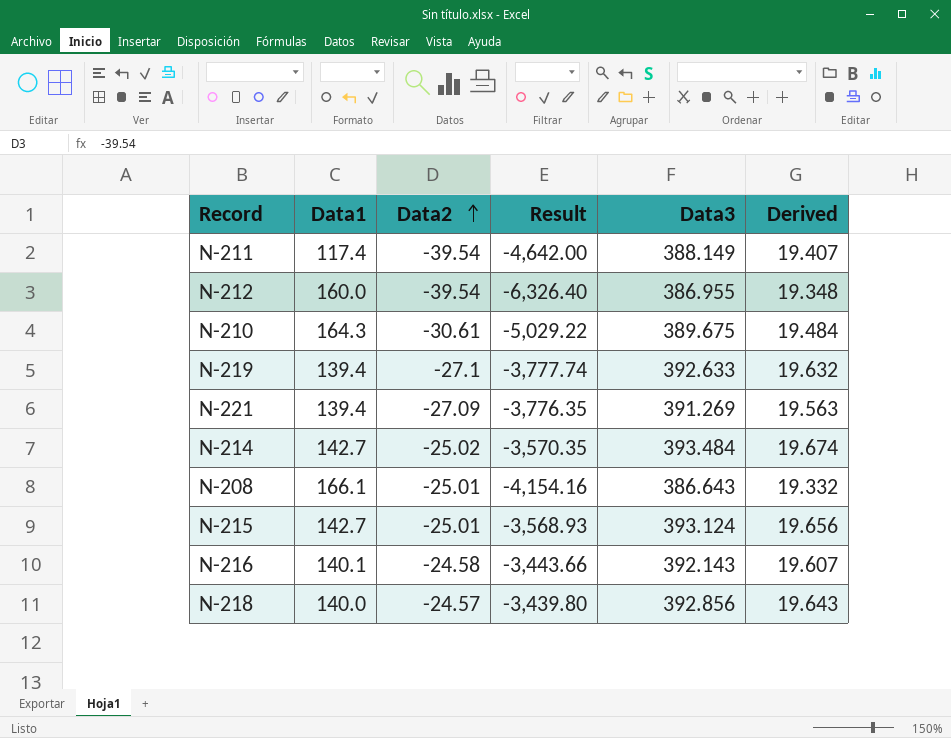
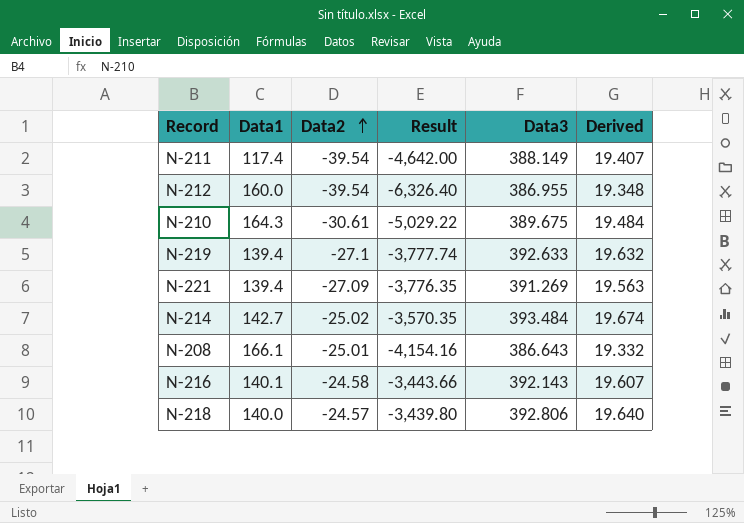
row N-215: 142.7 | -25.01 | -3,568.93 | 393.124 | 19.656 -> none
N-218 | Data3: 392.856 -> 392.806
N-218 | Derived: 19.643 -> 19.640

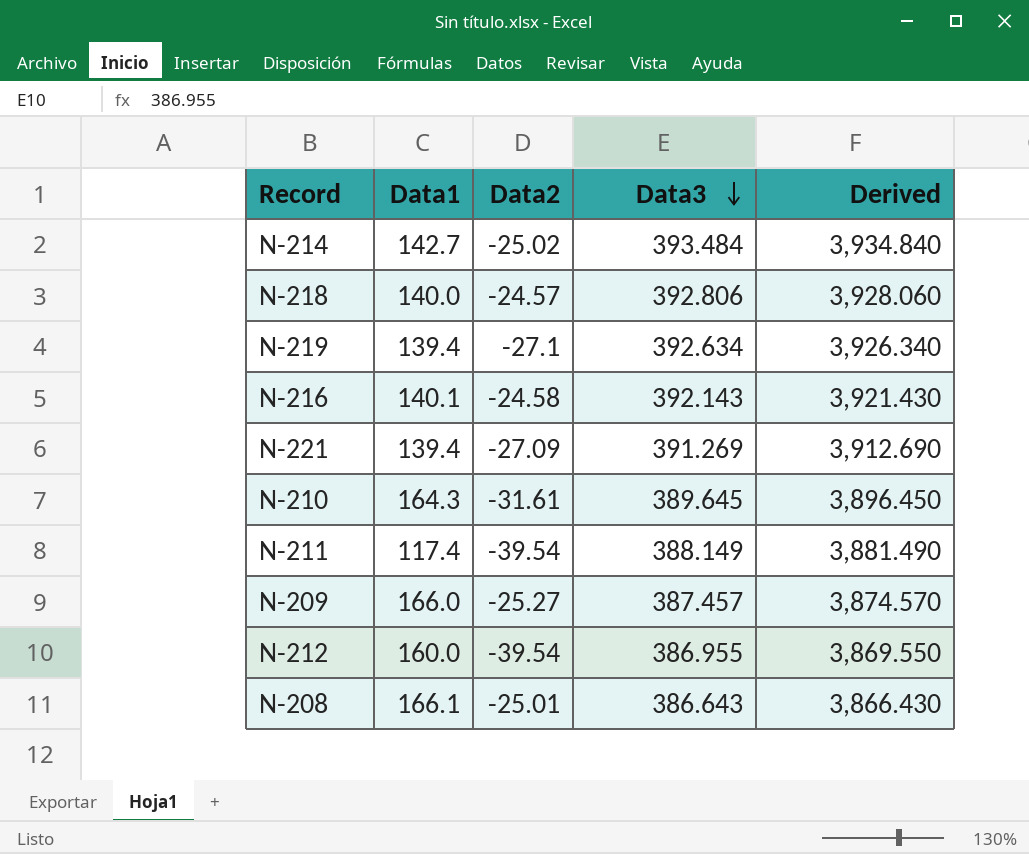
row order: Data2 ascending -> Data3 descending
column Result | formula: [Data1] * [Data2] -> none
column Derived | formula: [Data3] * 0.05 -> [Data3] * 10
N-219 | Data3: 392.633 -> 392.634
N-210 | Data2: -30.61 -> -31.61
N-210 | Data3: 389.675 -> 389.645
row N-209: none -> 166.0 | -25.27 | 387.457 | 3,874.570

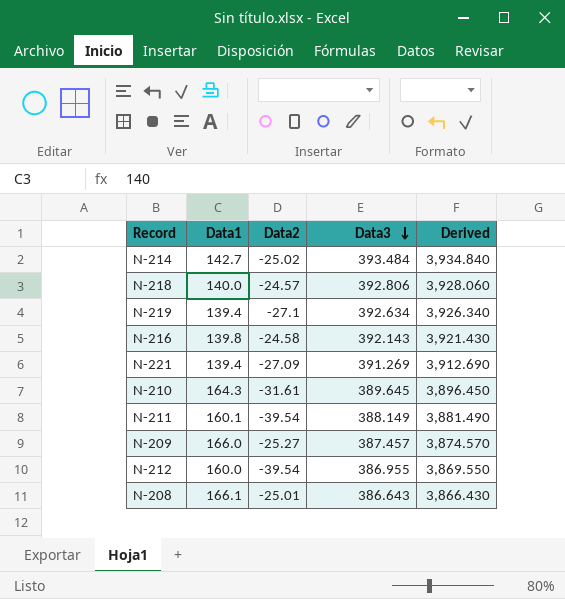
N-216 | Data1: 140.1 -> 139.8
N-211 | Data1: 117.4 -> 160.1

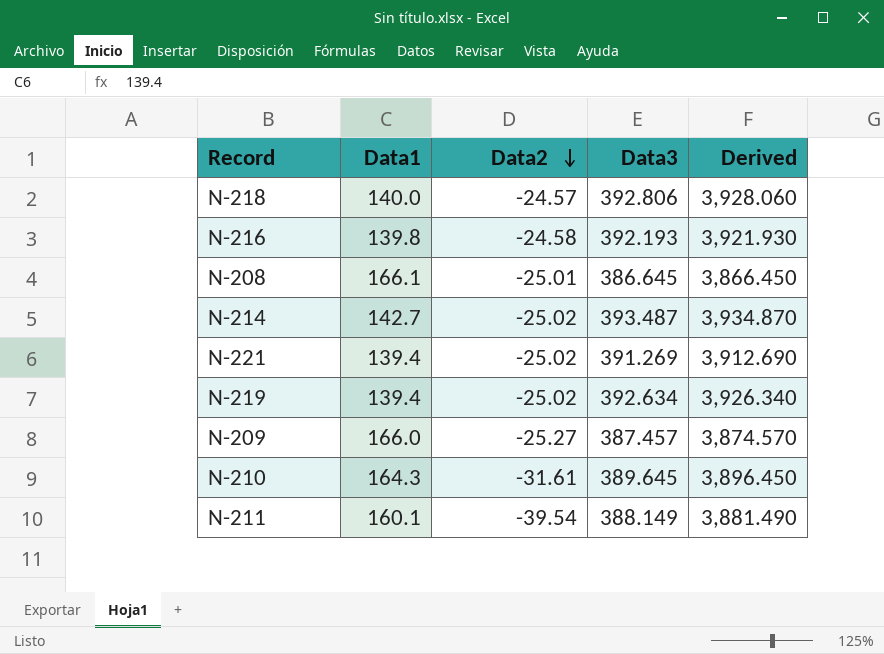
row order: Data3 descending -> Data2 descending
row N-212: 160.0 | -39.54 | 386.955 | 3,869.550 -> none
N-216 | Data3: 392.143 -> 392.193
N-216 | Derived: 3,921.430 -> 3,921.930
N-208 | Data3: 386.643 -> 386.645
N-208 | Derived: 3,866.430 -> 3,866.450
N-214 | Data3: 393.484 -> 393.487
N-214 | Derived: 3,934.840 -> 3,934.870
N-221 | Data2: -27.09 -> -25.02
N-219 | Data2: -27.1 -> -25.02

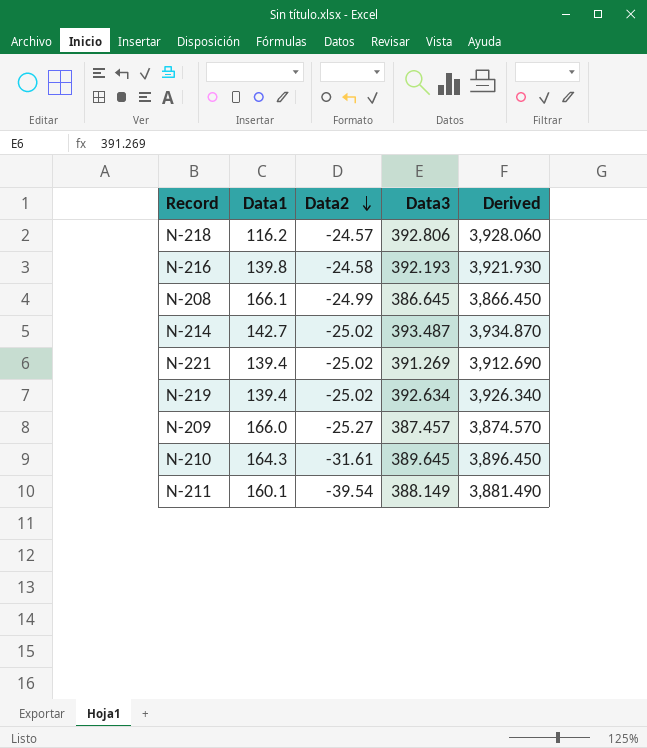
N-218 | Data1: 140.0 -> 116.2
N-208 | Data2: -25.01 -> -24.99

